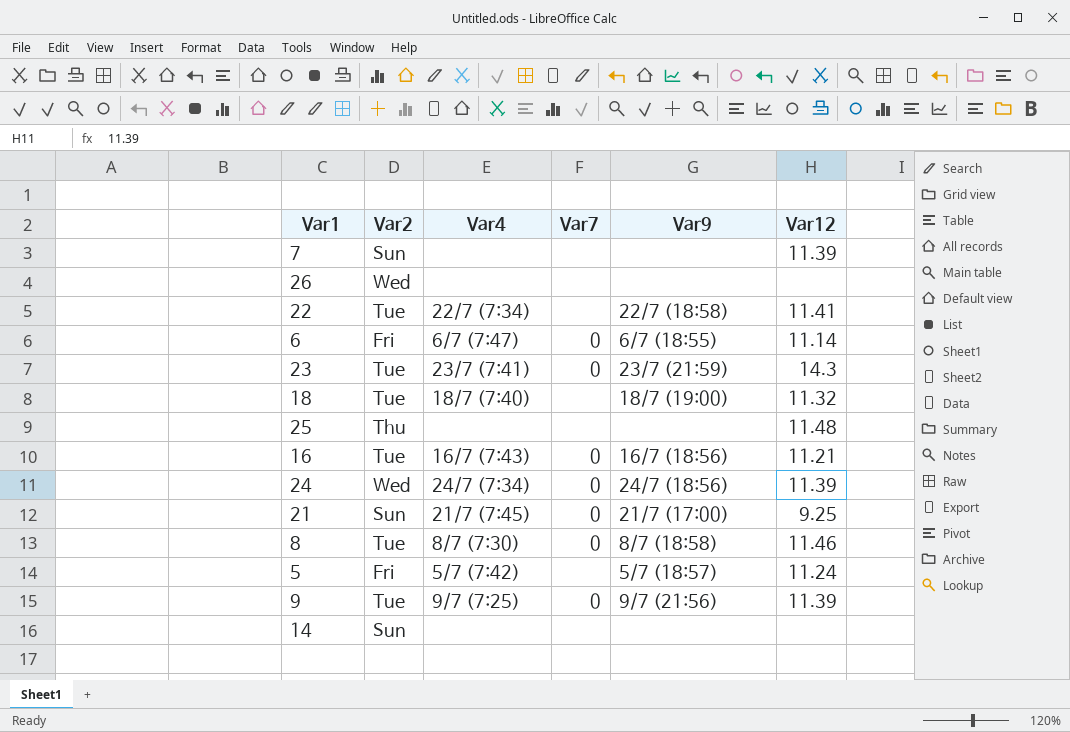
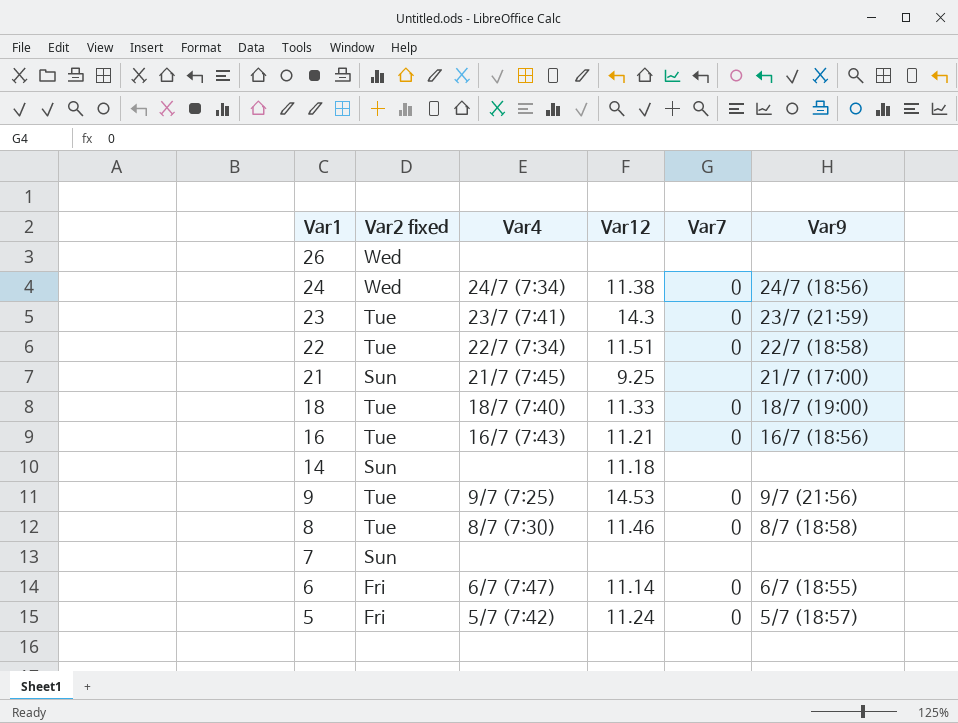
row order: none -> Var1 descending
column name: Var2 -> Var2 fixed
column Var12 | position: 6 -> 4
row 25: Thu | none | none | none | 11.48 -> none
24 | Var12: 11.39 -> 11.38
22 | Var12: 11.41 -> 11.51
22 | Var7: none -> 0
21 | Var7: 0 -> none
18 | Var12: 11.32 -> 11.33
18 | Var7: none -> 0
14 | Var12: none -> 11.18
9 | Var12: 11.39 -> 14.53
7 | Var12: 11.39 -> none
5 | Var7: none -> 0

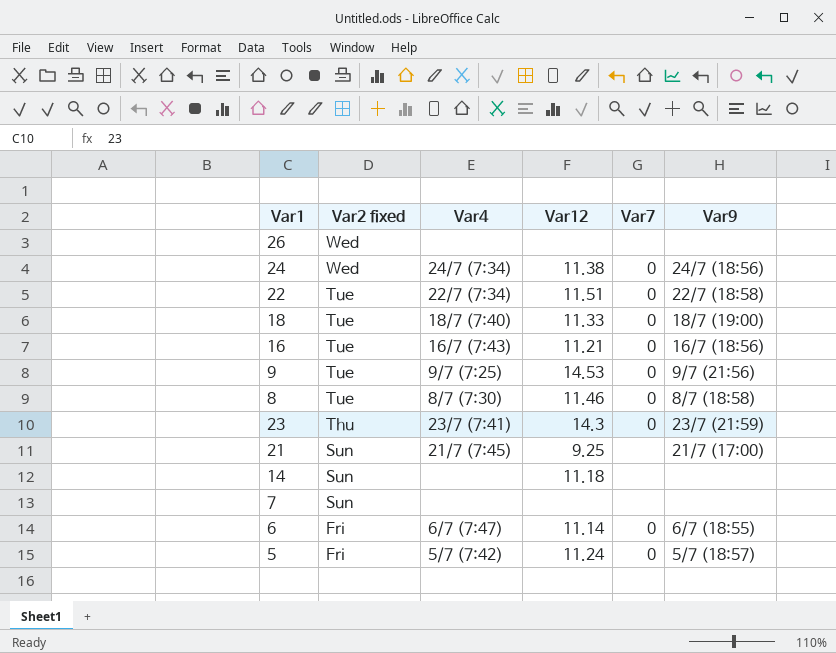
row order: Var1 descending -> Var2 fixed descending
23 | Var2 fixed: Tue -> Thu

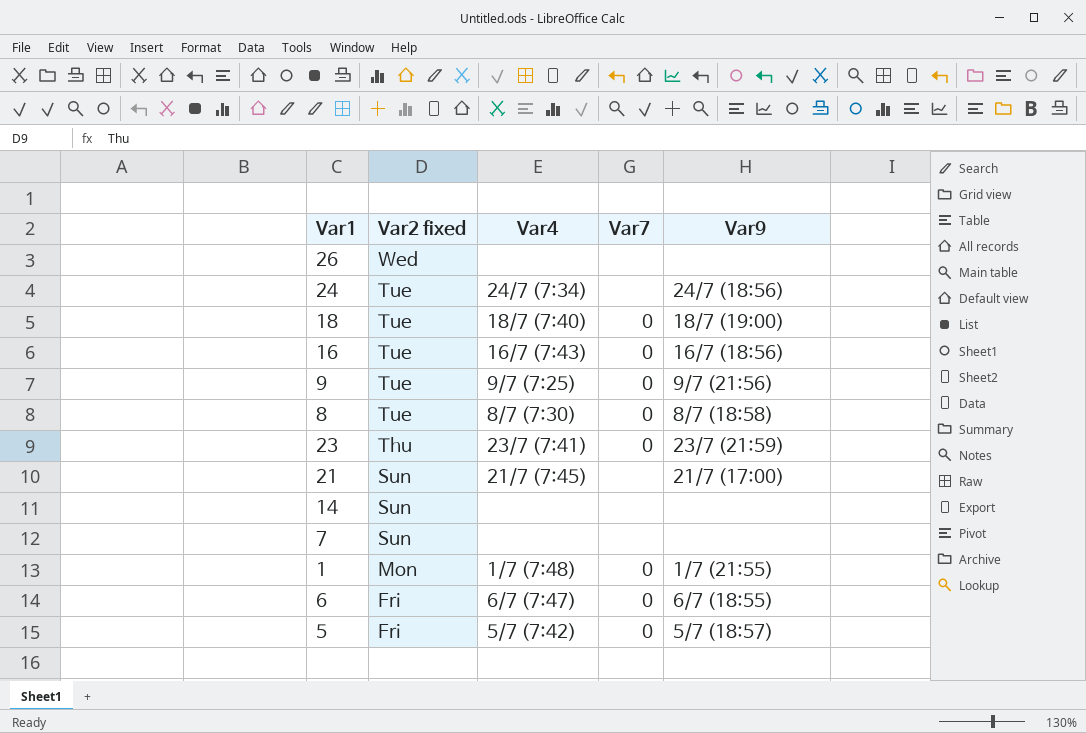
column Var12 | position: 4 -> none
row 22: Tue | 22/7 (7:34) | 11.51 | 0 | 22/7 (18:58) -> none
24 | Var2 fixed: Wed -> Tue
24 | Var7: 0 -> none
row 1: none -> Mon | 1/7 (7:48) | 0 | 1/7 (21:55)

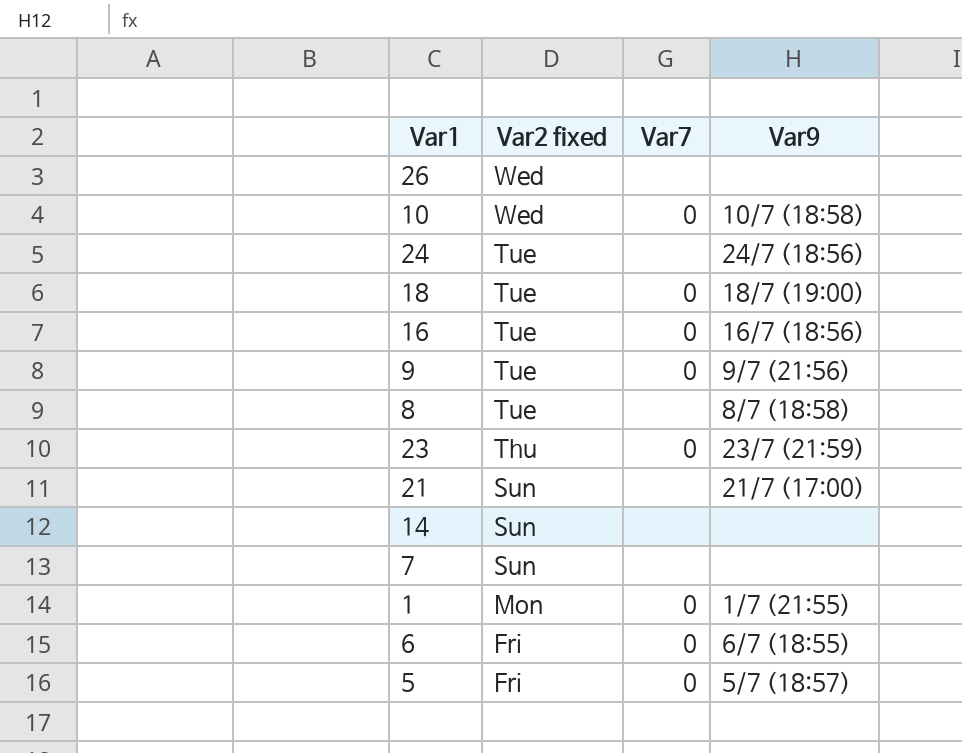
column Var4 | position: 3 -> none
row 10: none -> Wed | 0 | 10/7 (18:58)
8 | Var7: 0 -> none

